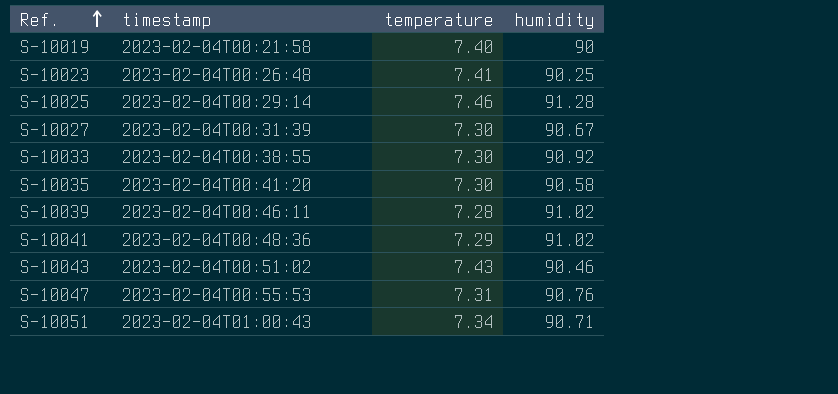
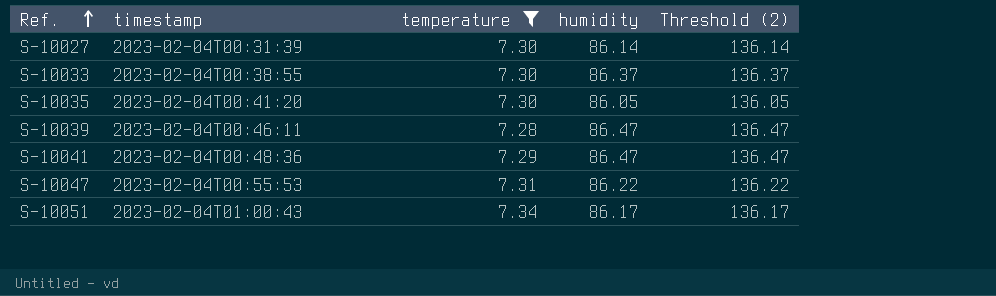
filter: none -> temperature <= 7.34
column Threshold (2) | formula: none -> [humidity] + 50
S-10027 | humidity: 90.67 -> 86.14
S-10033 | humidity: 90.92 -> 86.37
S-10035 | humidity: 90.58 -> 86.05
S-10039 | humidity: 91.02 -> 86.47
S-10041 | humidity: 91.02 -> 86.47
S-10047 | humidity: 90.76 -> 86.22
S-10051 | humidity: 90.71 -> 86.17

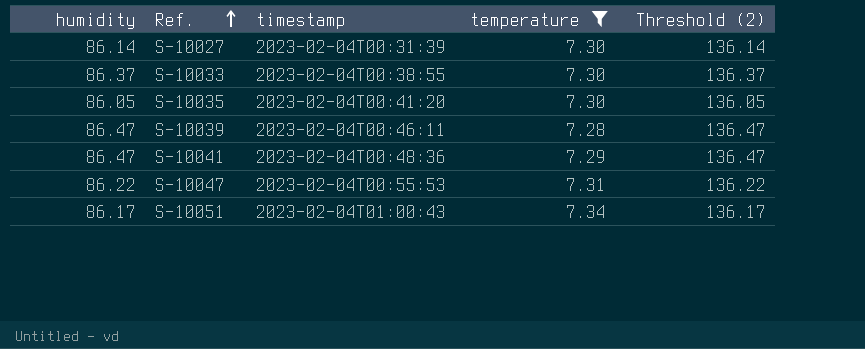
column humidity | position: 4 -> 1

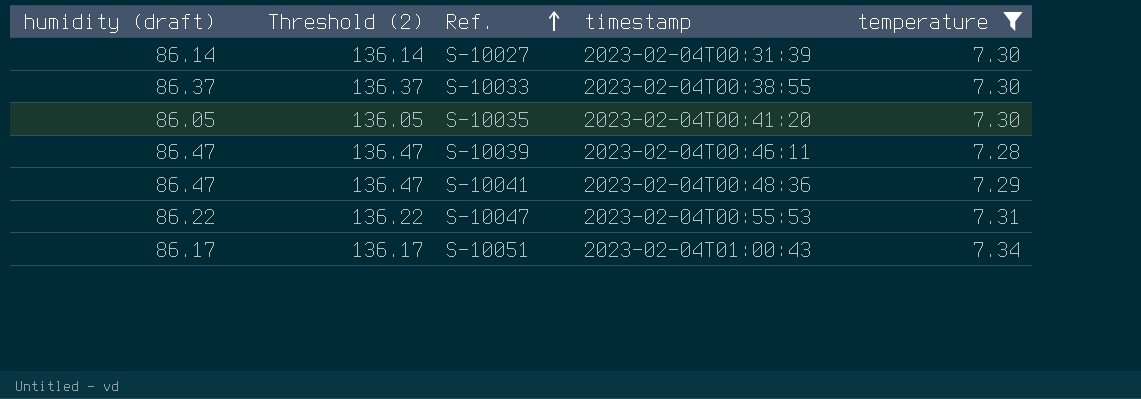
column name: humidity -> humidity (draft)
column Threshold (2) | position: 5 -> 2

